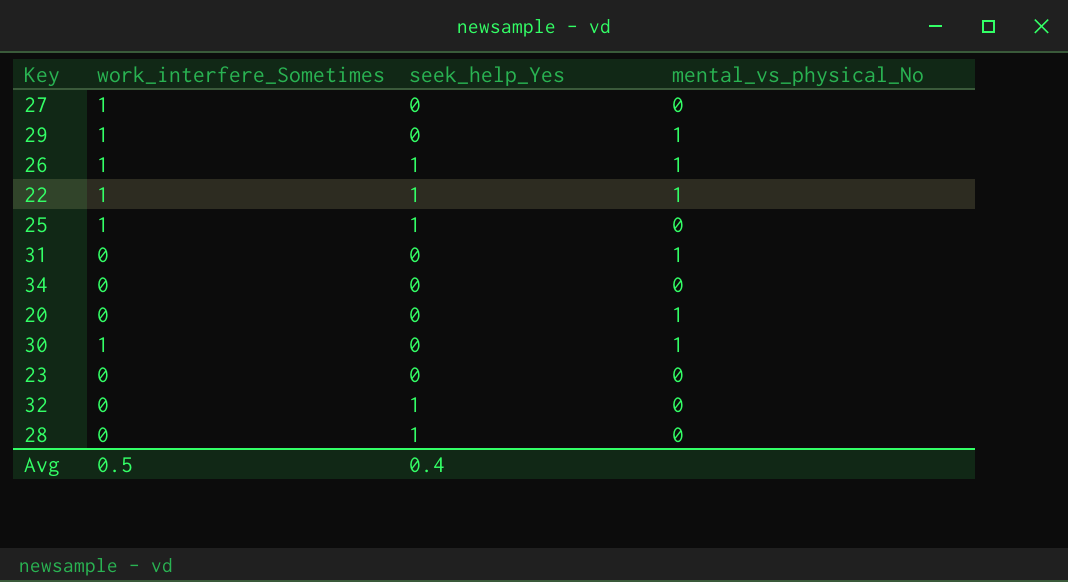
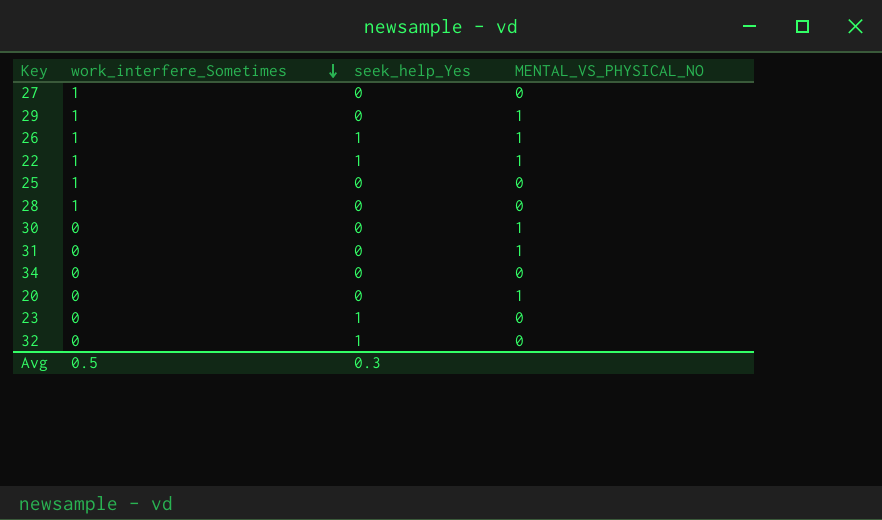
row order: none -> work_interfere_Sometimes descending
column name: mental_vs_physical_No -> MENTAL_VS_PHYSICAL_NO
25 | seek_help_Yes: 1 -> 0
28 | work_interfere_Sometimes: 0 -> 1
28 | seek_help_Yes: 1 -> 0
30 | work_interfere_Sometimes: 1 -> 0
23 | seek_help_Yes: 0 -> 1
Avg | seek_help_Yes: 0.4 -> 0.3

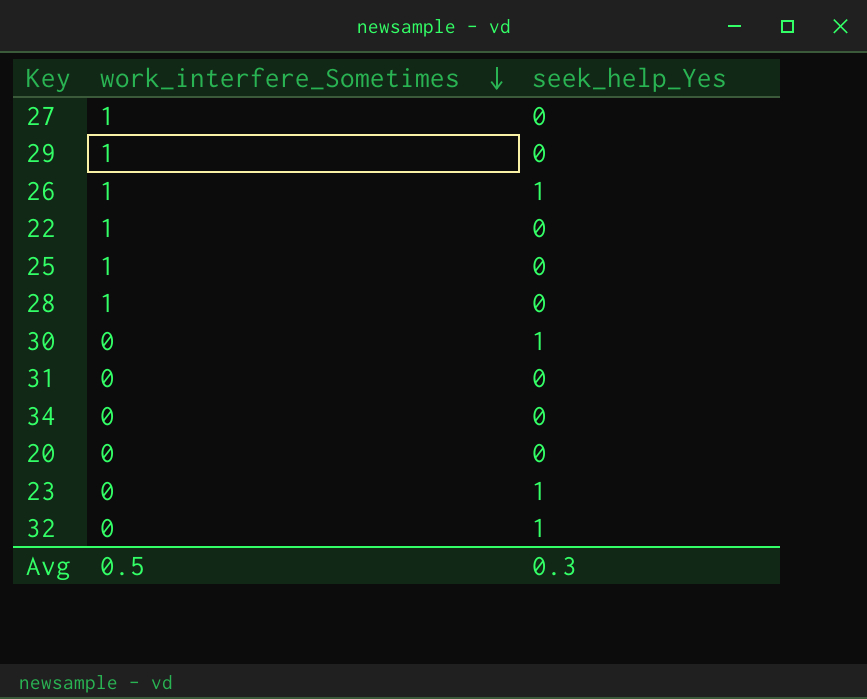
column MENTAL_VS_PHYSICAL_NO | position: 4 -> none
22 | seek_help_Yes: 1 -> 0
30 | seek_help_Yes: 0 -> 1

